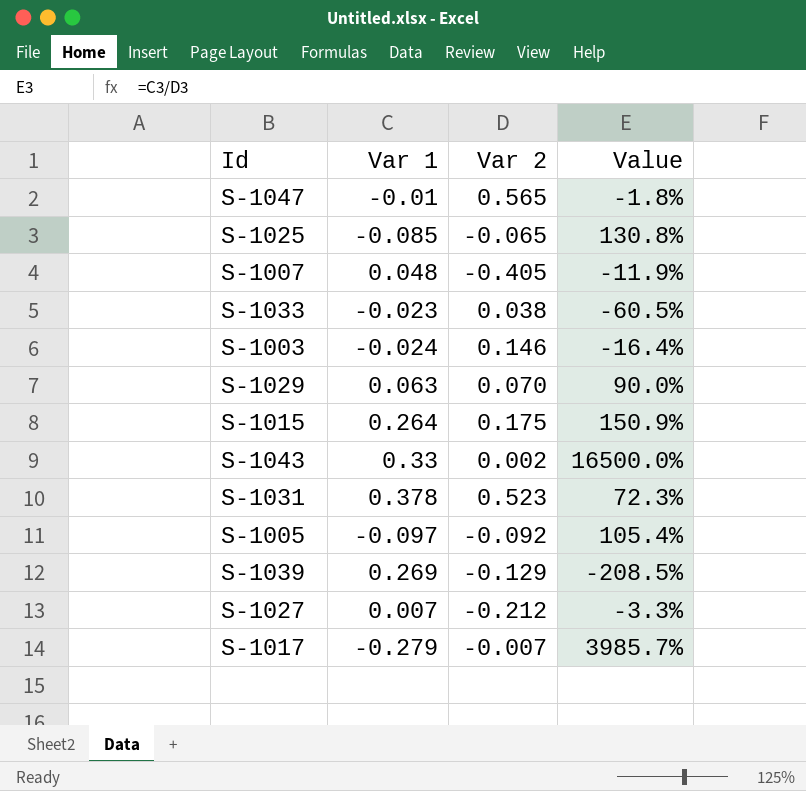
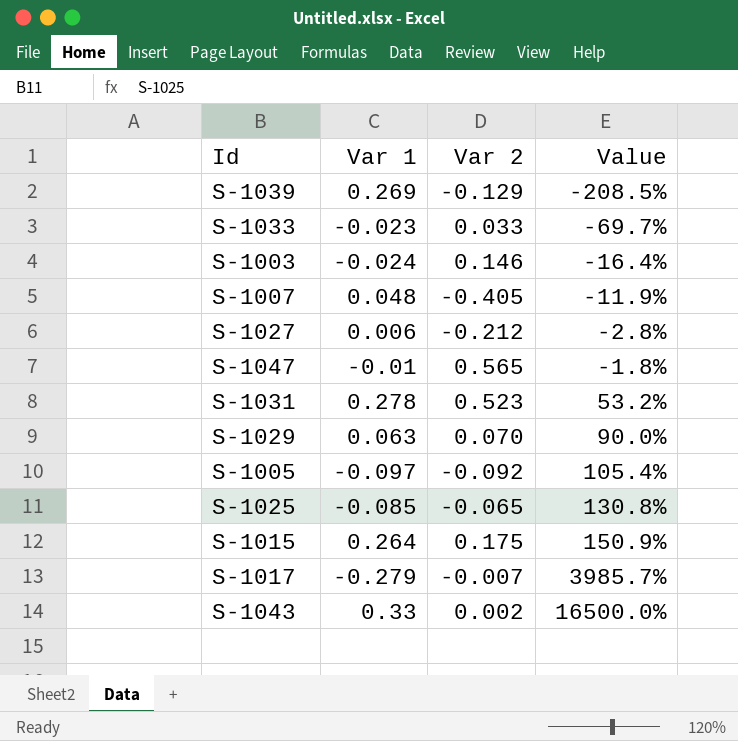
row order: none -> Value ascending
S-1033 | Var 2: 0.038 -> 0.033
S-1033 | Value: -60.5% -> -69.7%
S-1027 | Var 1: 0.007 -> 0.006
S-1027 | Value: -3.3% -> -2.8%
S-1031 | Var 1: 0.378 -> 0.278
S-1031 | Value: 72.3% -> 53.2%

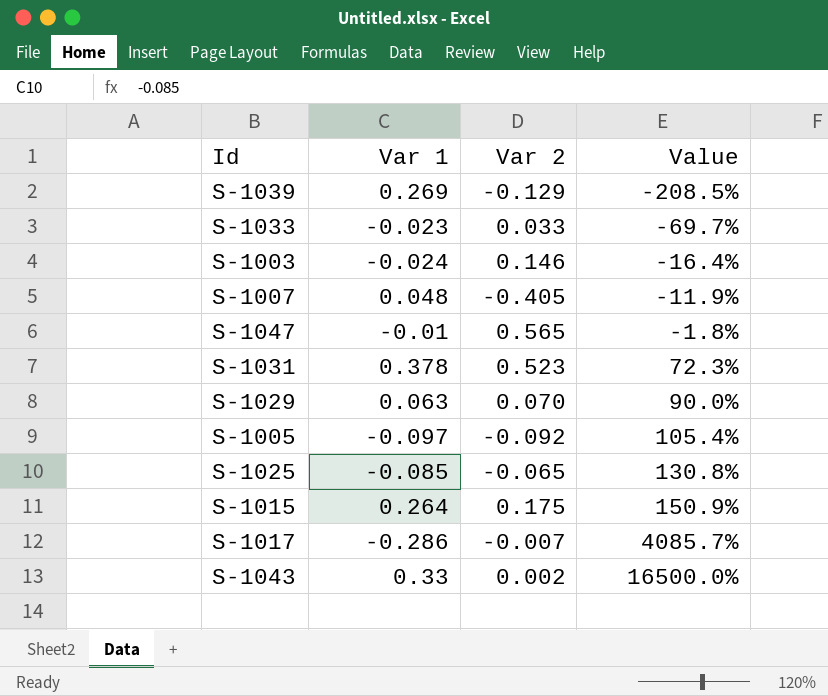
row S-1027: 0.006 | -0.212 | -2.8% -> none
S-1031 | Var 1: 0.278 -> 0.378
S-1031 | Value: 53.2% -> 72.3%
S-1017 | Var 1: -0.279 -> -0.286
S-1017 | Value: 3985.7% -> 4085.7%

